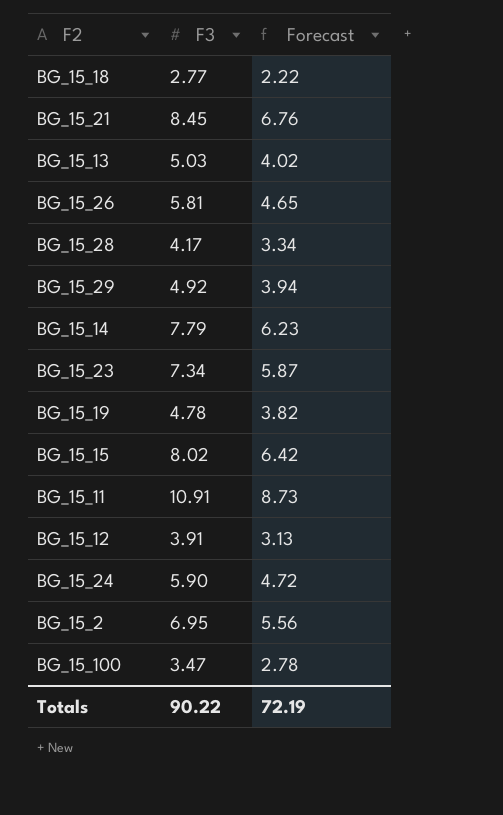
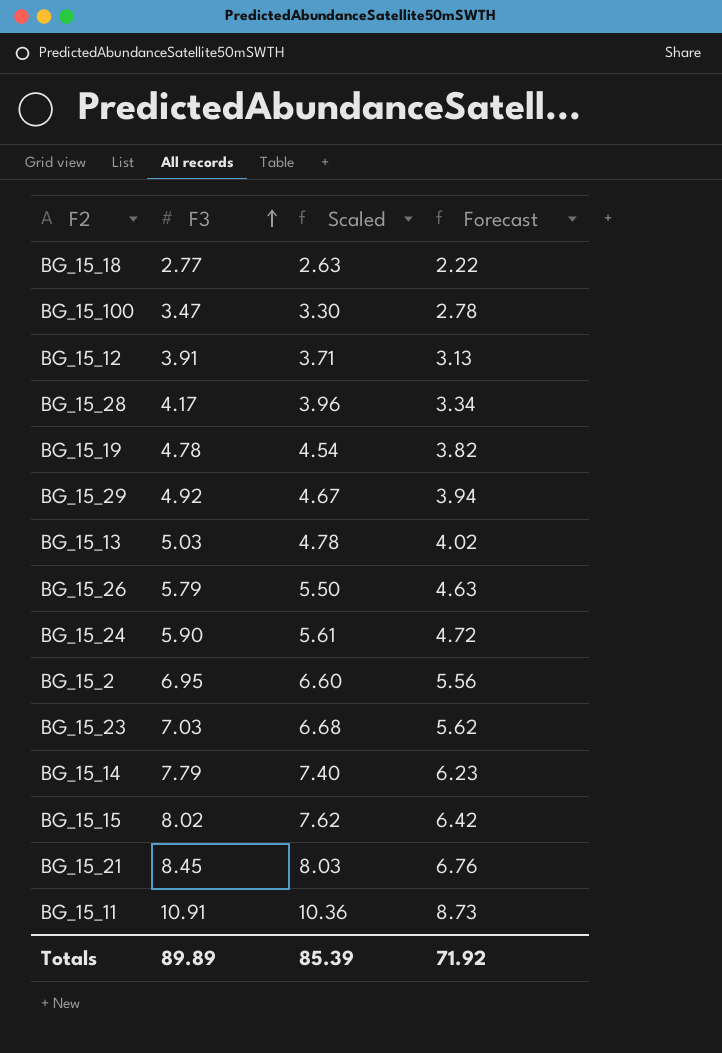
row order: none -> F3 ascending
column Scaled | formula: none -> [F3] * 0.95
BG_15_26 | F3: 5.81 -> 5.79
BG_15_26 | Forecast: 4.65 -> 4.63
BG_15_23 | F3: 7.34 -> 7.03
BG_15_23 | Forecast: 5.87 -> 5.62
Totals | F3: 90.22 -> 89.89
Totals | Forecast: 72.19 -> 71.92

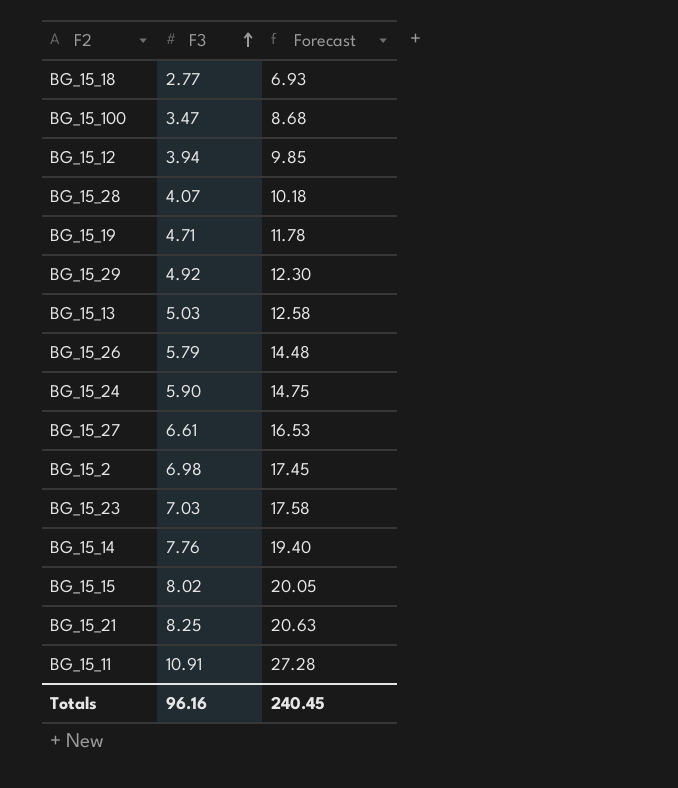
column Scaled | formula: [F3] * 0.95 -> none
column Forecast | formula: [F3] * 0.8 -> [F3] * 2.5
BG_15_12 | F3: 3.91 -> 3.94
BG_15_28 | F3: 4.17 -> 4.07
BG_15_19 | F3: 4.78 -> 4.71
row BG_15_27: none -> 6.61 | 16.53
BG_15_2 | F3: 6.95 -> 6.98
BG_15_14 | F3: 7.79 -> 7.76
BG_15_21 | F3: 8.45 -> 8.25
Totals | F3: 89.89 -> 96.16
Totals | Forecast: 71.92 -> 240.45

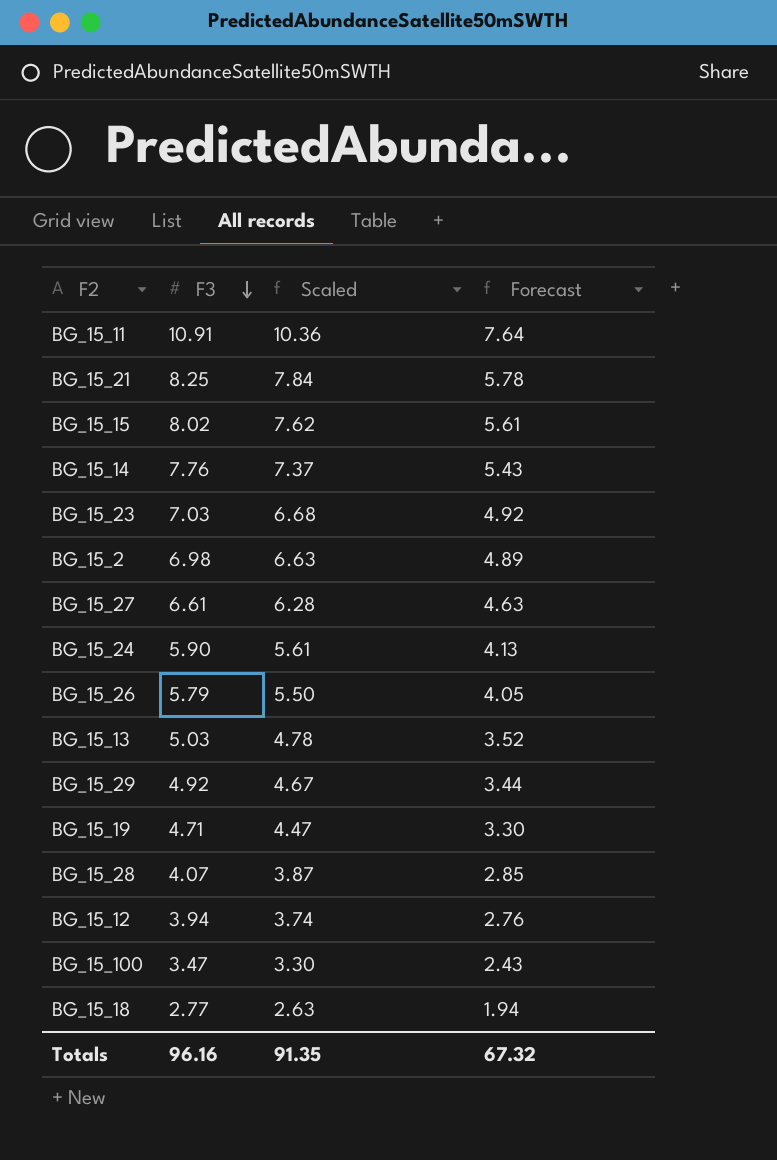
row order: F3 ascending -> F3 descending
column Scaled | formula: none -> [F3] * 0.95
column Forecast | formula: [F3] * 2.5 -> [F3] * 0.7
Totals | Forecast: 240.45 -> 67.32

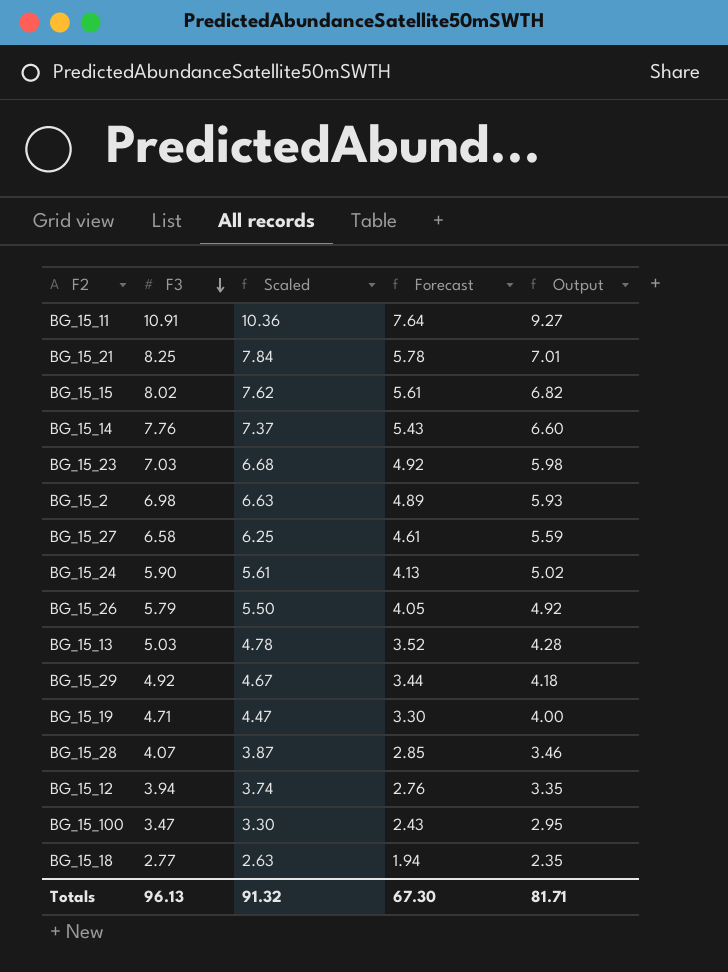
column Output | formula: none -> [F3] * 0.85
BG_15_27 | F3: 6.61 -> 6.58
BG_15_27 | Scaled: 6.28 -> 6.25
BG_15_27 | Forecast: 4.63 -> 4.61
Totals | F3: 96.16 -> 96.13
Totals | Scaled: 91.35 -> 91.32
Totals | Forecast: 67.32 -> 67.30

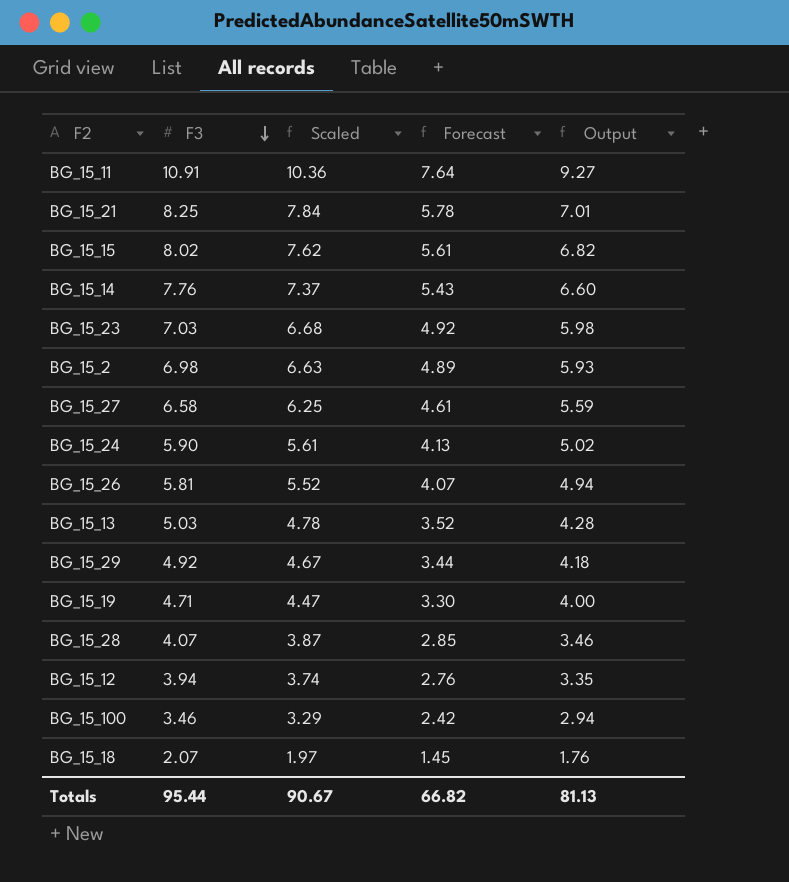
BG_15_26 | F3: 5.79 -> 5.81
BG_15_26 | Scaled: 5.50 -> 5.52
BG_15_26 | Forecast: 4.05 -> 4.07
BG_15_26 | Output: 4.92 -> 4.94
BG_15_100 | F3: 3.47 -> 3.46
BG_15_100 | Scaled: 3.30 -> 3.29
BG_15_100 | Forecast: 2.43 -> 2.42
BG_15_100 | Output: 2.95 -> 2.94
BG_15_18 | F3: 2.77 -> 2.07
BG_15_18 | Scaled: 2.63 -> 1.97
BG_15_18 | Forecast: 1.94 -> 1.45
BG_15_18 | Output: 2.35 -> 1.76
Totals | F3: 96.13 -> 95.44
Totals | Scaled: 91.32 -> 90.67
Totals | Forecast: 67.30 -> 66.82
Totals | Output: 81.71 -> 81.13

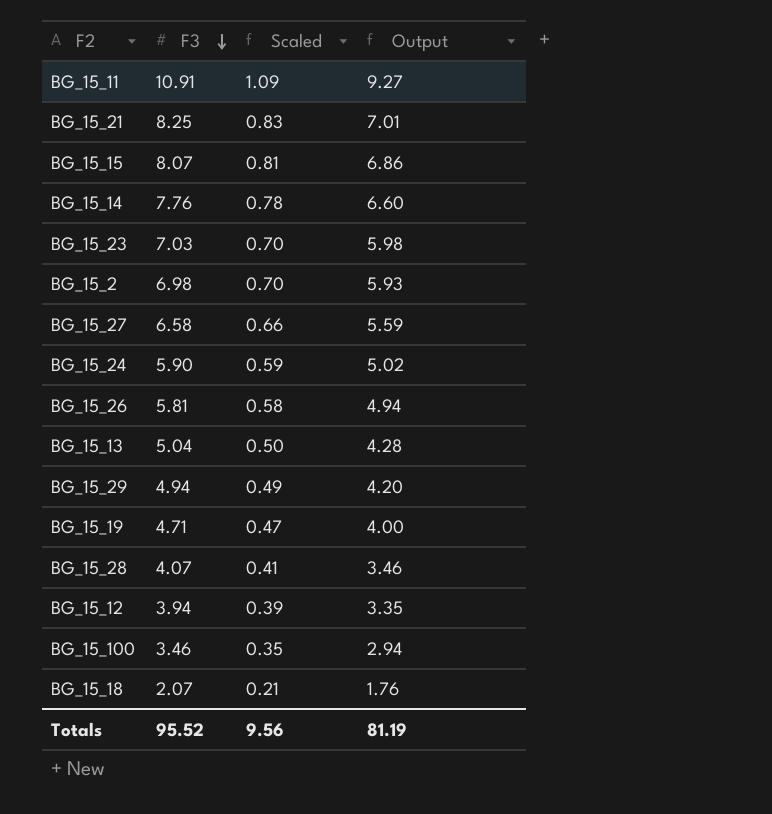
column Forecast | formula: [F3] * 0.7 -> none
column Scaled | formula: [F3] * 0.95 -> [F3] * 0.1
BG_15_15 | F3: 8.02 -> 8.07
BG_15_15 | Output: 6.82 -> 6.86
BG_15_13 | F3: 5.03 -> 5.04
BG_15_29 | F3: 4.92 -> 4.94
BG_15_29 | Output: 4.18 -> 4.20
Totals | F3: 95.44 -> 95.52
Totals | Scaled: 90.67 -> 9.56
Totals | Output: 81.13 -> 81.19

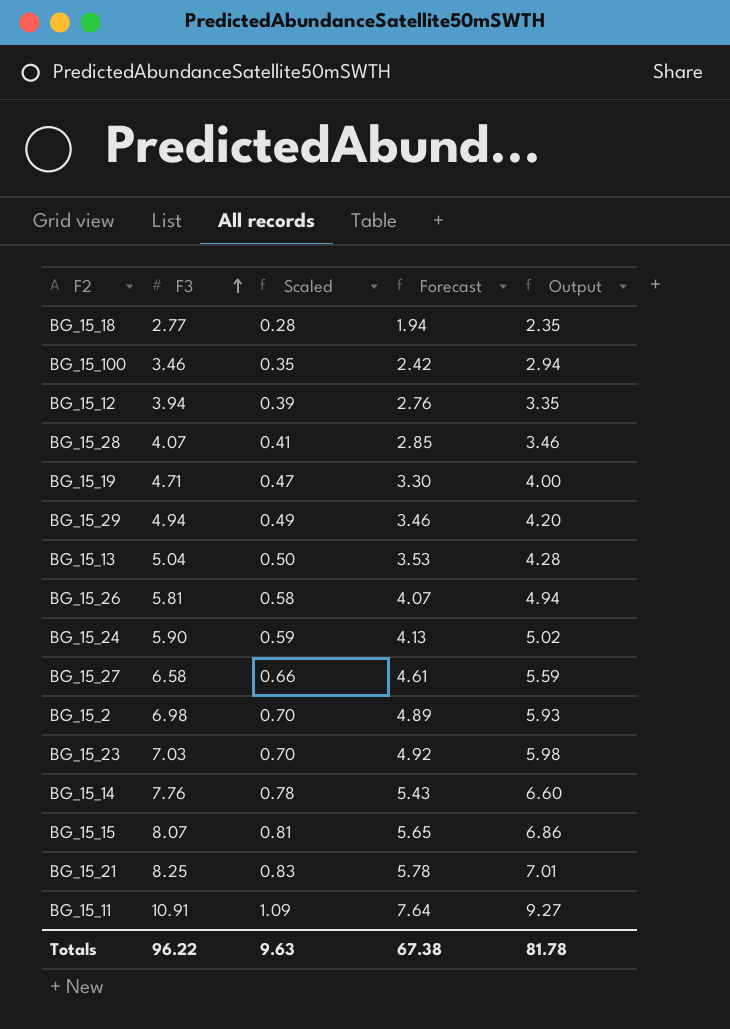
row order: F3 descending -> F3 ascending
column Forecast | formula: none -> [F3] * 0.7
BG_15_18 | F3: 2.07 -> 2.77
BG_15_18 | Scaled: 0.21 -> 0.28
BG_15_18 | Output: 1.76 -> 2.35
Totals | F3: 95.52 -> 96.22
Totals | Scaled: 9.56 -> 9.63
Totals | Output: 81.19 -> 81.78

